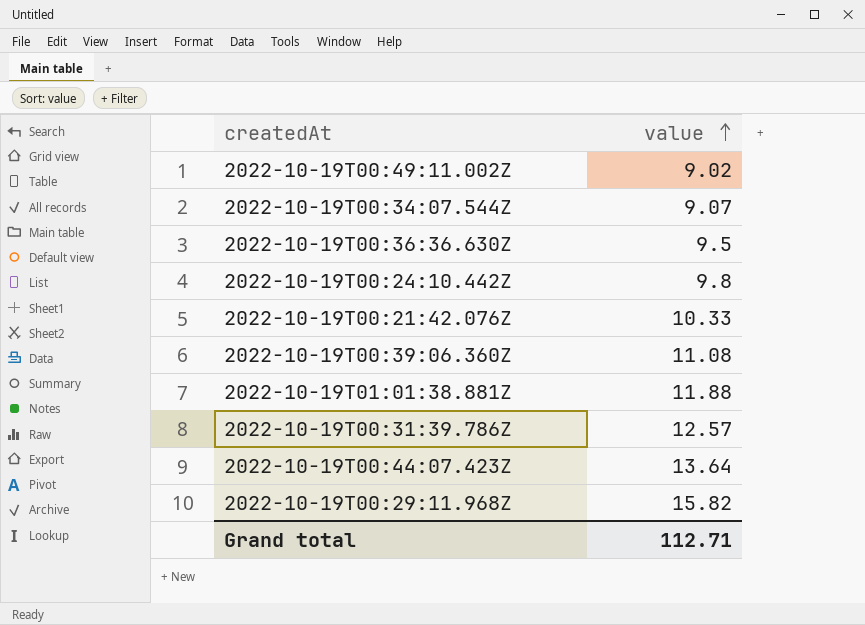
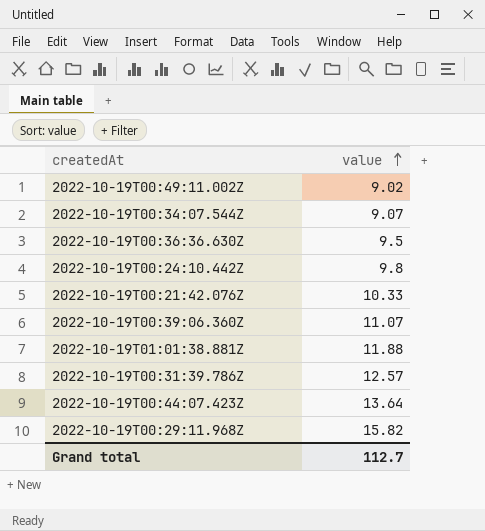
2022-10-19T00:39:06.360Z | value: 11.08 -> 11.07
Grand total | value: 112.71 -> 112.7

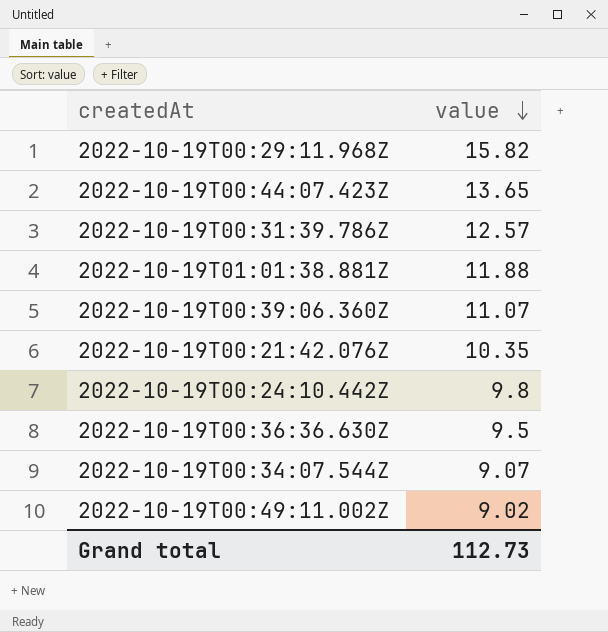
row order: value ascending -> value descending
2022-10-19T00:44:07.423Z | value: 13.64 -> 13.65
2022-10-19T00:21:42.076Z | value: 10.33 -> 10.35
Grand total | value: 112.7 -> 112.73

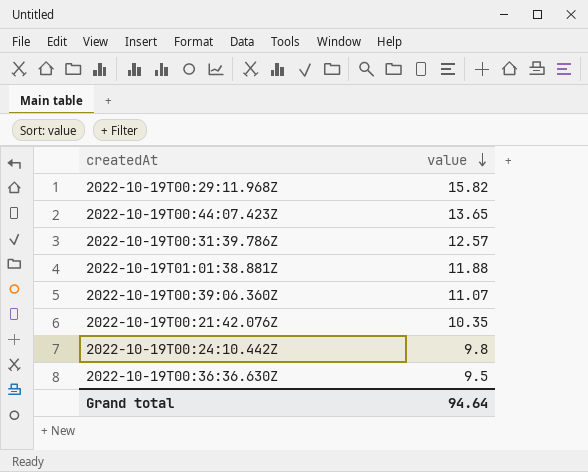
row 2022-10-19T00:34:07.544Z: 9.07 -> none
row 2022-10-19T00:49:11.002Z: 9.02 -> none
Grand total | value: 112.73 -> 94.64

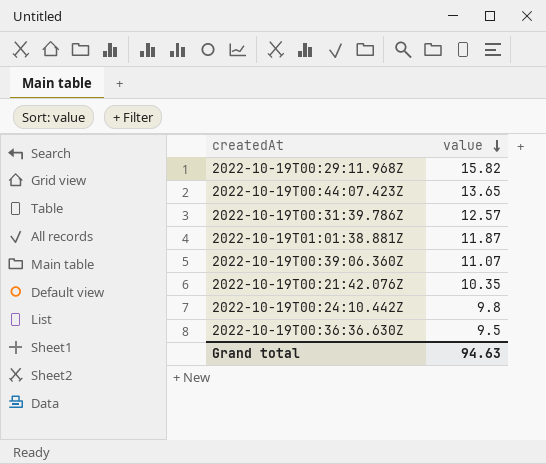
2022-10-19T01:01:38.881Z | value: 11.88 -> 11.87
Grand total | value: 94.64 -> 94.63

